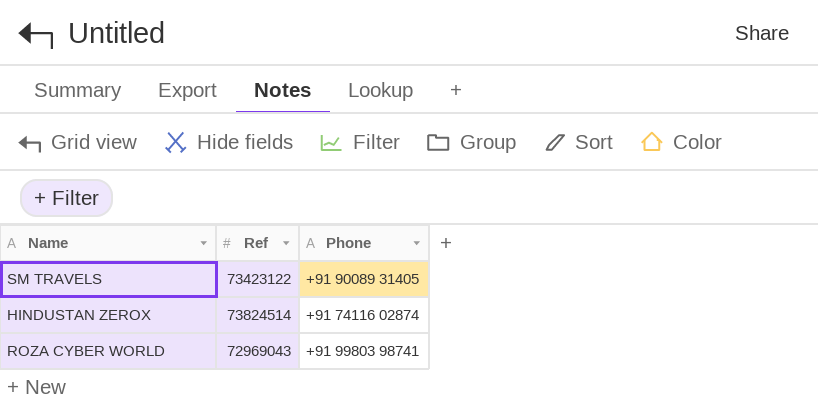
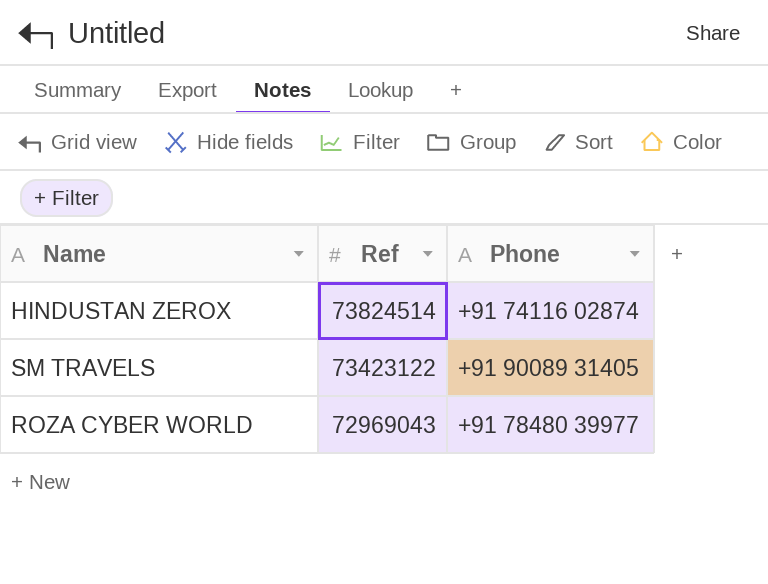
row order: none -> Ref descending
ROZA CYBER WORLD | Phone: +91 99803 98741 -> +91 78480 39977

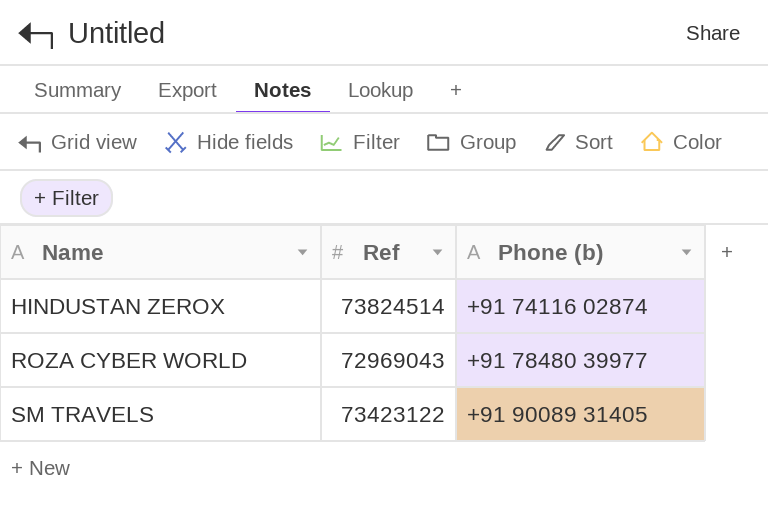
row order: Ref descending -> Name ascending
column name: Phone -> Phone (b)

